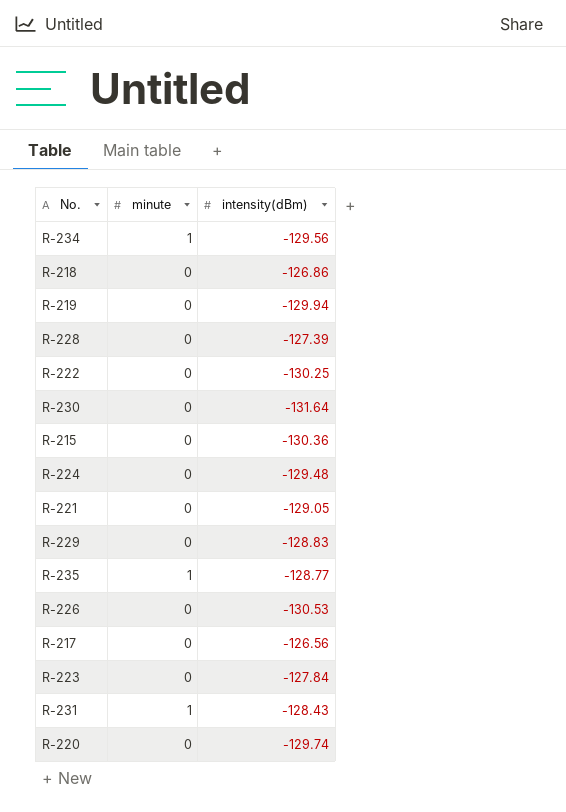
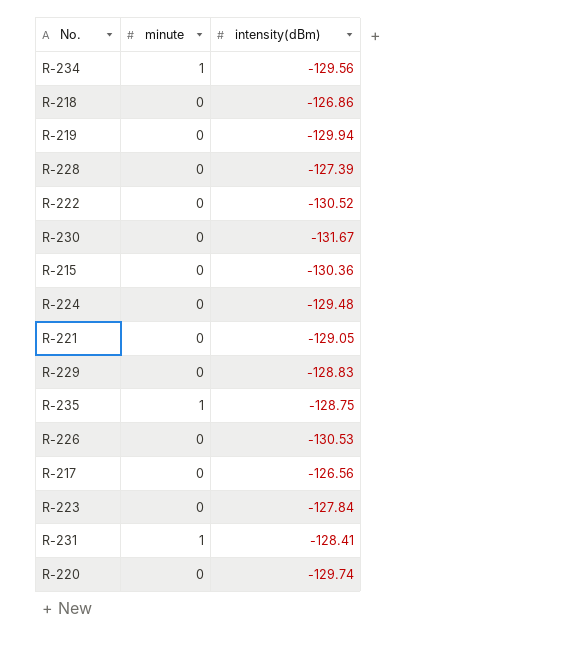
R-222 | intensity(dBm): -130.25 -> -130.52
R-230 | intensity(dBm): -131.64 -> -131.67
R-235 | intensity(dBm): -128.77 -> -128.75
R-231 | intensity(dBm): -128.43 -> -128.41

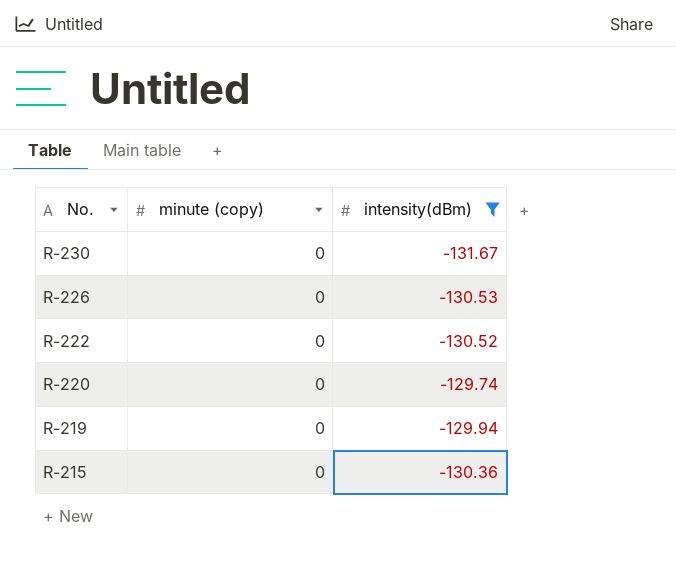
filter: none -> intensity(dBm) <= -129.74
row order: none -> No. descending
column name: minute -> minute (copy)

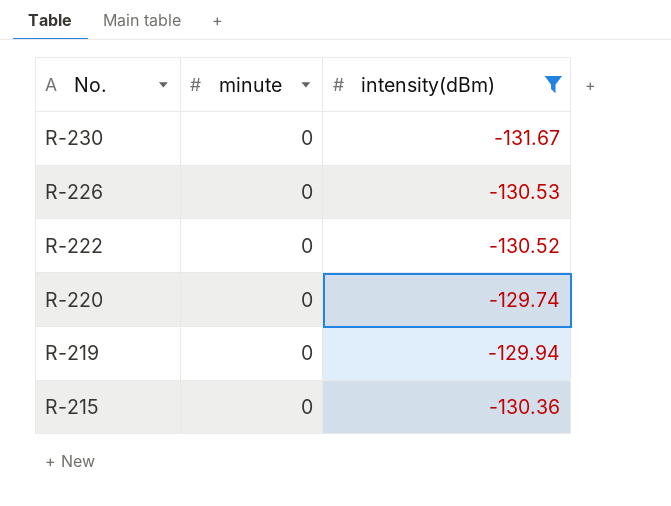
column name: minute (copy) -> minute

